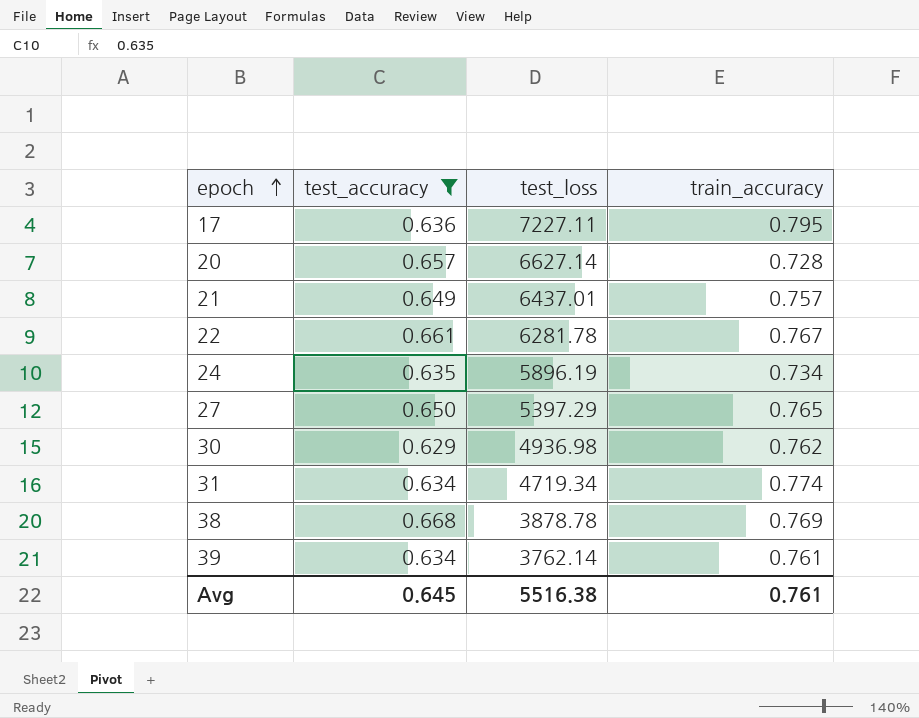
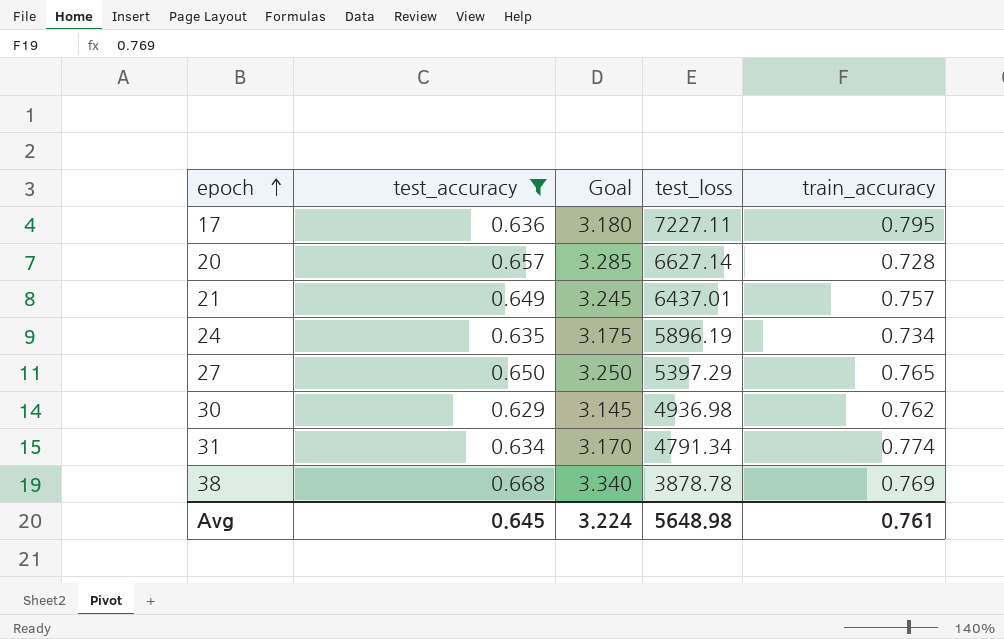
column Goal | formula: none -> [test_accuracy] * 5
row 22: 0.661 | 6281.78 | 0.767 -> none
row 39: 0.634 | 3762.14 | 0.761 -> none
31 | test_loss: 4719.34 -> 4791.34
Avg | test_loss: 5516.38 -> 5648.98

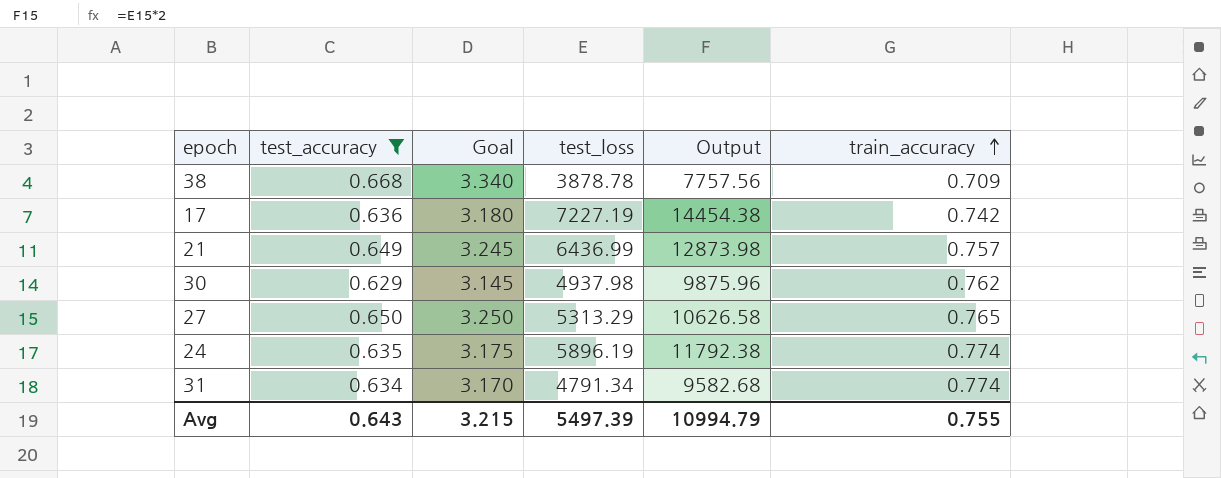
row order: epoch ascending -> train_accuracy ascending
column Output | formula: none -> [test_loss] * 2
row 20: 0.657 | 3.285 | 6627.14 | 0.728 -> none
38 | train_accuracy: 0.769 -> 0.709
17 | test_loss: 7227.11 -> 7227.19
17 | train_accuracy: 0.795 -> 0.742
21 | test_loss: 6437.01 -> 6436.99
30 | test_loss: 4936.98 -> 4937.98
27 | test_loss: 5397.29 -> 5313.29
24 | train_accuracy: 0.734 -> 0.774
Avg | test_accuracy: 0.645 -> 0.643
Avg | Goal: 3.224 -> 3.215
Avg | test_loss: 5648.98 -> 5497.39
Avg | train_accuracy: 0.761 -> 0.755

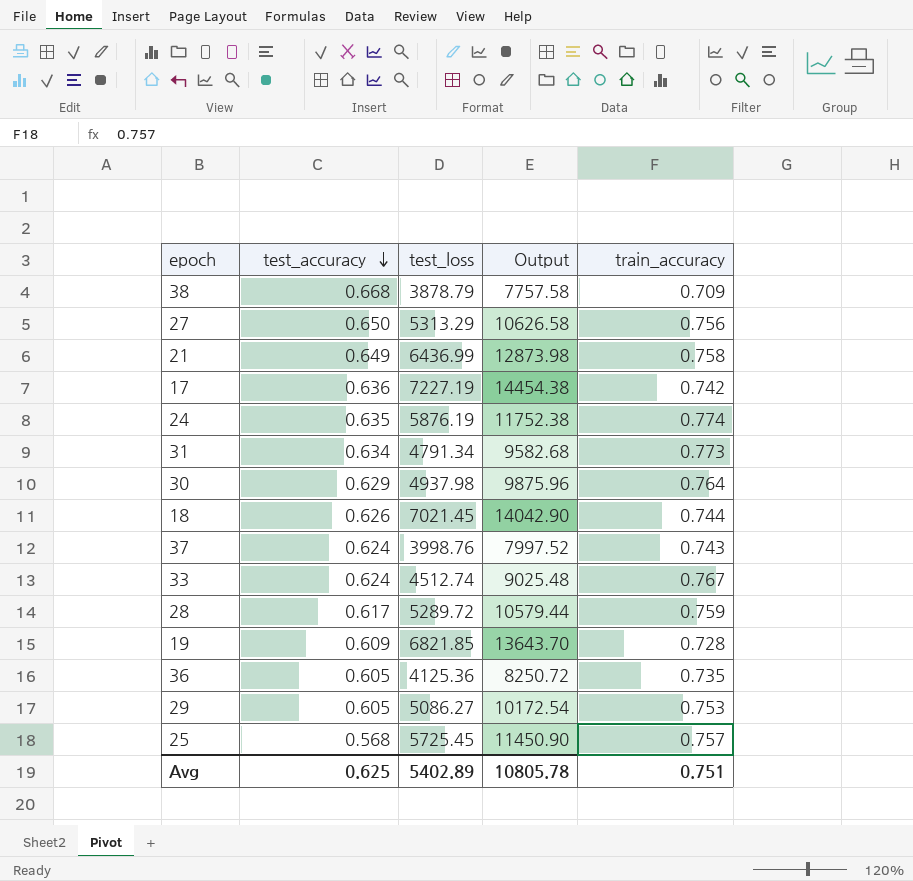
filter: test_accuracy >= 0.629 -> none
row order: train_accuracy ascending -> test_accuracy descending
column Goal | formula: [test_accuracy] * 5 -> none
38 | test_loss: 3878.78 -> 3878.79
38 | Output: 7757.56 -> 7757.58
27 | train_accuracy: 0.765 -> 0.756
21 | train_accuracy: 0.757 -> 0.758
24 | test_loss: 5896.19 -> 5876.19
24 | Output: 11792.38 -> 11752.38
31 | train_accuracy: 0.774 -> 0.773
30 | train_accuracy: 0.762 -> 0.764
Avg | test_accuracy: 0.643 -> 0.625
Avg | test_loss: 5497.39 -> 5402.89
Avg | Output: 10994.79 -> 10805.78
Avg | train_accuracy: 0.755 -> 0.751

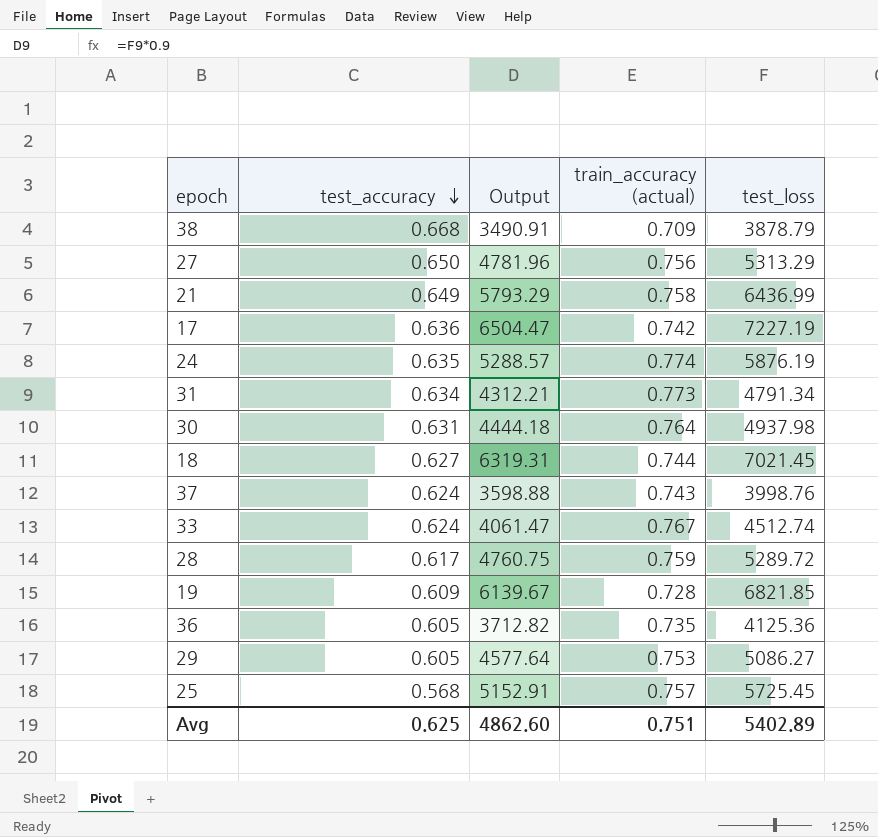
column Output | formula: [test_loss] * 2 -> [test_loss] * 0.9
column name: train_accuracy -> train_accuracy (actual)
column test_loss | position: 3 -> 5
30 | test_accuracy: 0.629 -> 0.631
18 | test_accuracy: 0.626 -> 0.627
Avg | Output: 10805.78 -> 4862.60

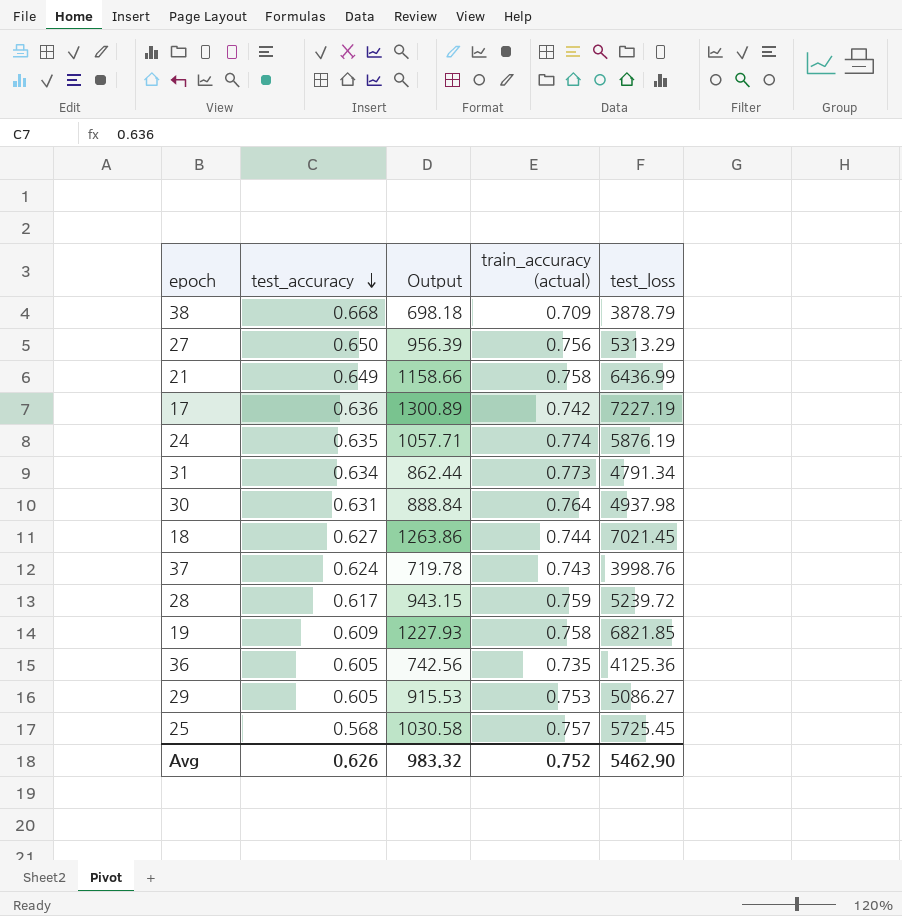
column Output | formula: [test_loss] * 0.9 -> [test_loss] * 0.18
row 33: 0.624 | 4061.47 | 0.767 | 4512.74 -> none
28 | test_loss: 5289.72 -> 5239.72
19 | train_accuracy (actual): 0.728 -> 0.758
Avg | test_accuracy: 0.625 -> 0.626
Avg | Output: 4862.60 -> 983.32
Avg | train_accuracy (actual): 0.751 -> 0.752
Avg | test_loss: 5402.89 -> 5462.90

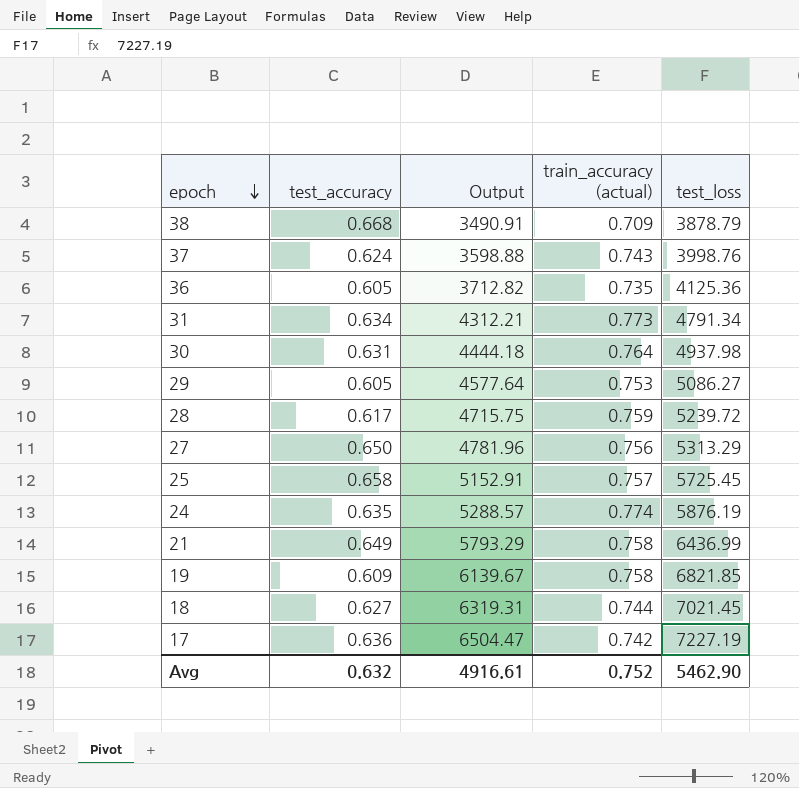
row order: test_accuracy descending -> epoch descending
column Output | formula: [test_loss] * 0.18 -> [test_loss] * 0.9
25 | test_accuracy: 0.568 -> 0.658
Avg | test_accuracy: 0.626 -> 0.632
Avg | Output: 983.32 -> 4916.61

